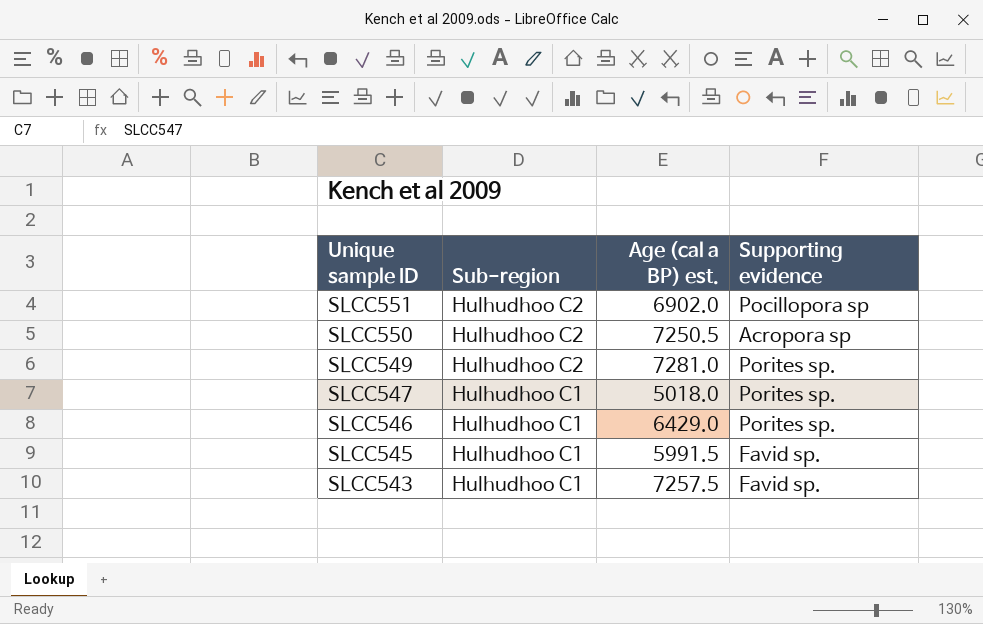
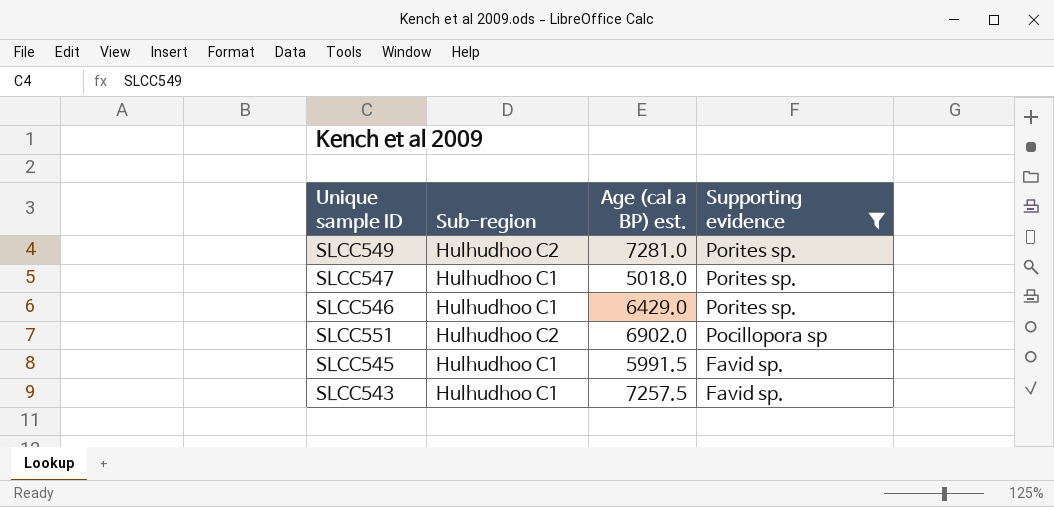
filter: none -> Supporting evidence != Acropora sp
row order: Unique sample ID descending -> Supporting evidence descending

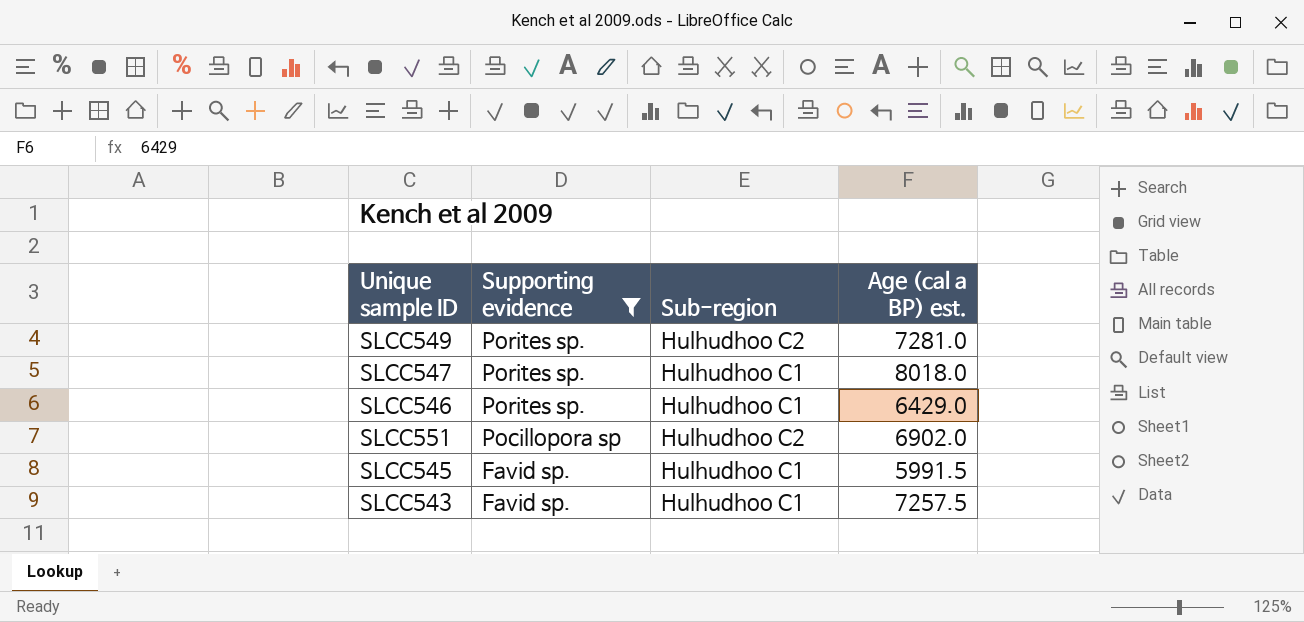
column Supporting evidence | position: 4 -> 2
SLCC547 | Age (cal a BP) est.: 5018.0 -> 8018.0

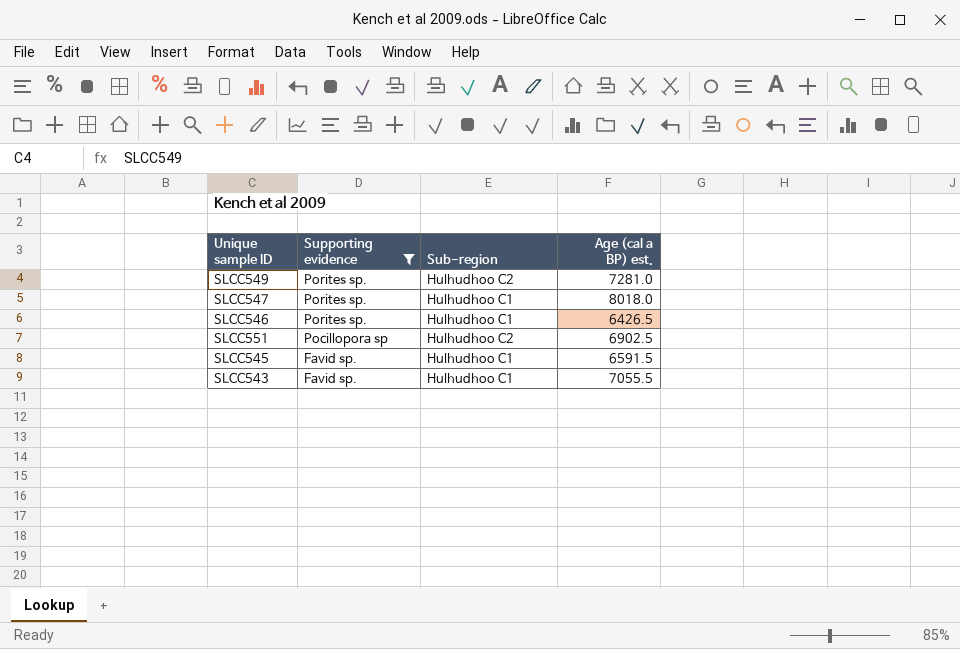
SLCC546 | Age (cal a BP) est.: 6429.0 -> 6426.5
SLCC551 | Age (cal a BP) est.: 6902.0 -> 6902.5
SLCC545 | Age (cal a BP) est.: 5991.5 -> 6591.5
SLCC543 | Age (cal a BP) est.: 7257.5 -> 7055.5

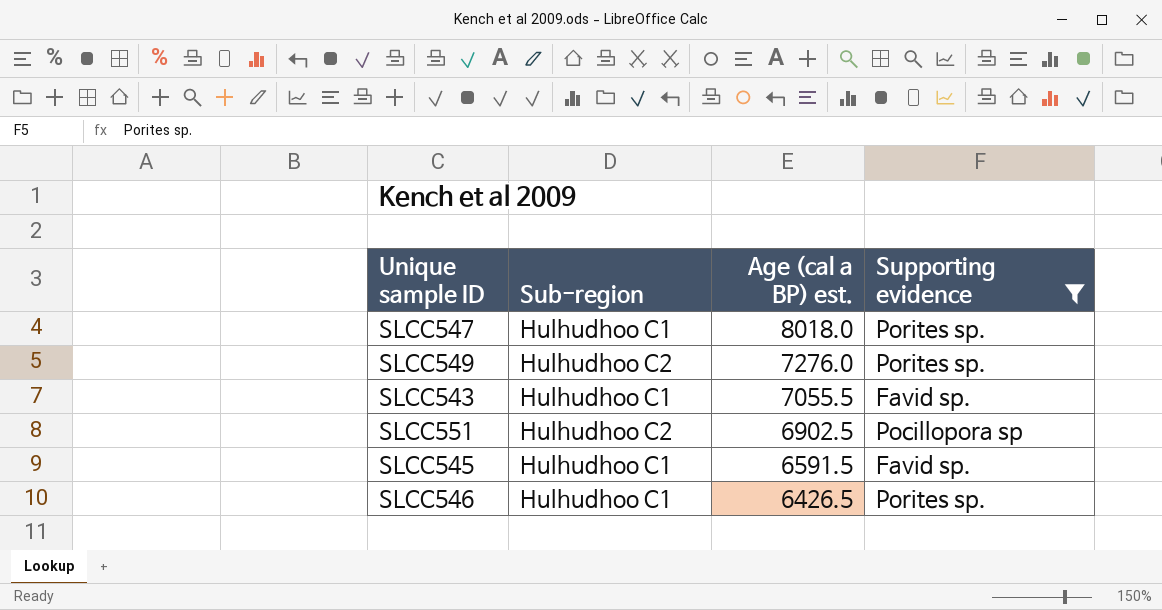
row order: Supporting evidence descending -> Age (cal a BP) est. descending
column Supporting evidence | position: 2 -> 4
SLCC549 | Age (cal a BP) est.: 7281.0 -> 7276.0

